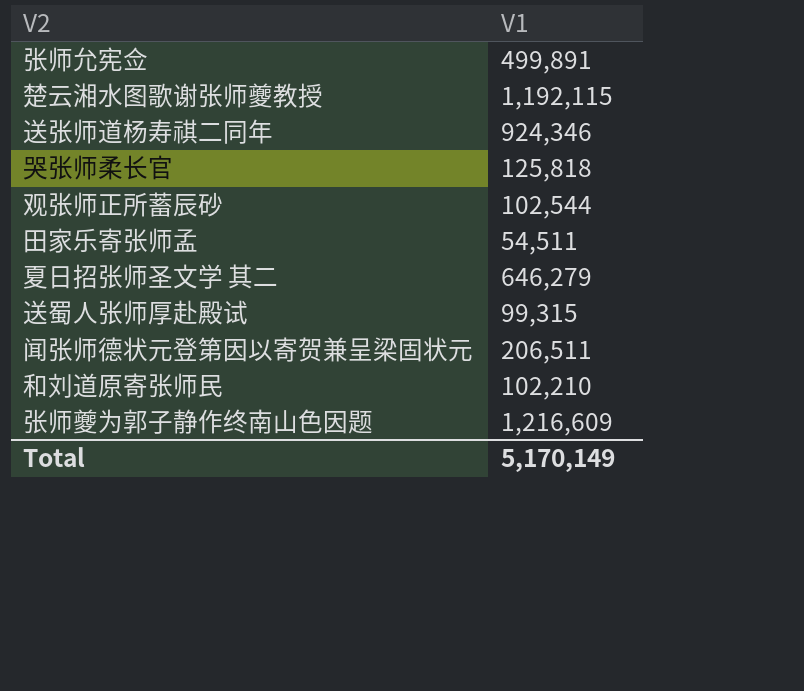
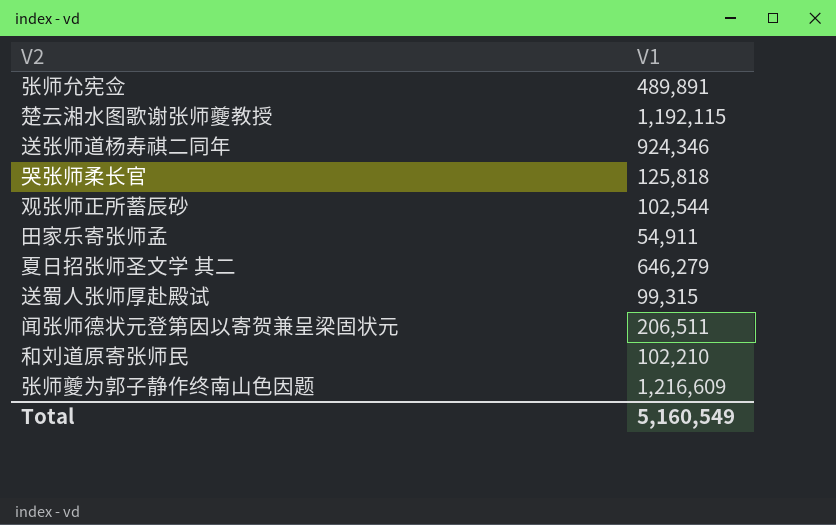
张师允宪佥 | V1: 499,891 -> 489,891
田家乐寄张师孟 | V1: 54,511 -> 54,911
Total | V1: 5,170,149 -> 5,160,549

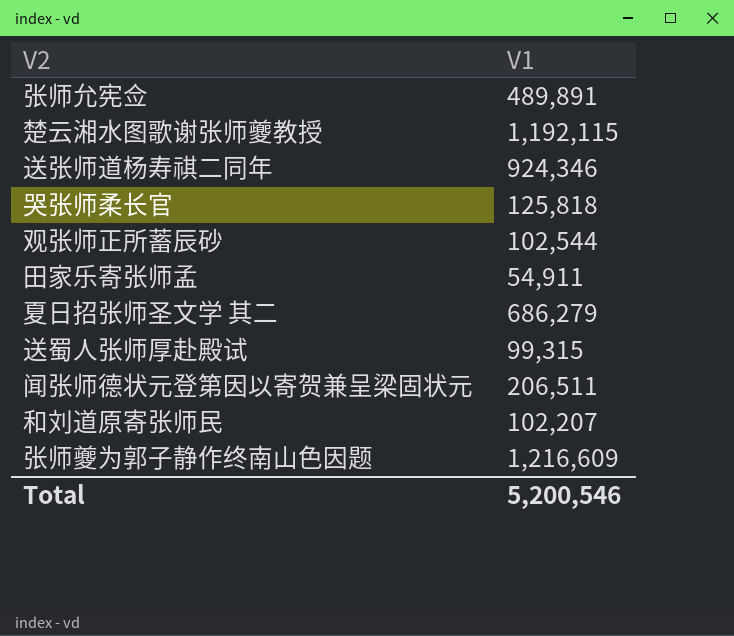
夏日招张师圣文学 其二 | V1: 646,279 -> 686,279
和刘道原寄张师民 | V1: 102,210 -> 102,207
Total | V1: 5,160,549 -> 5,200,546

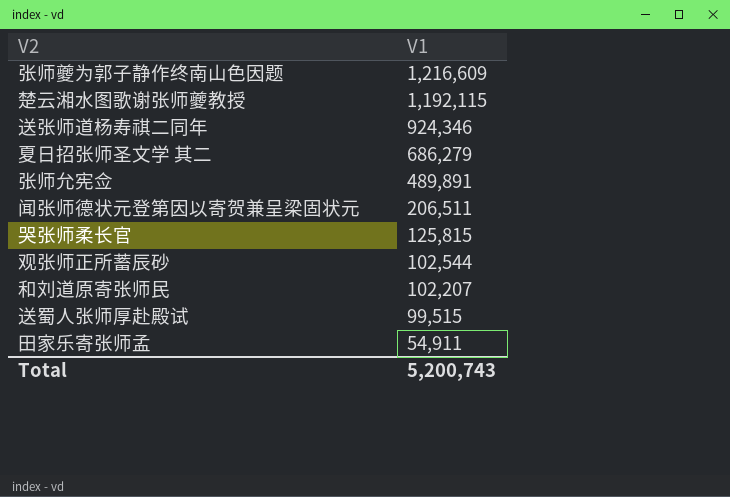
row order: none -> V1 descending
哭张师柔长官 | V1: 125,818 -> 125,815
送蜀人张师厚赴殿试 | V1: 99,315 -> 99,515
Total | V1: 5,200,546 -> 5,200,743

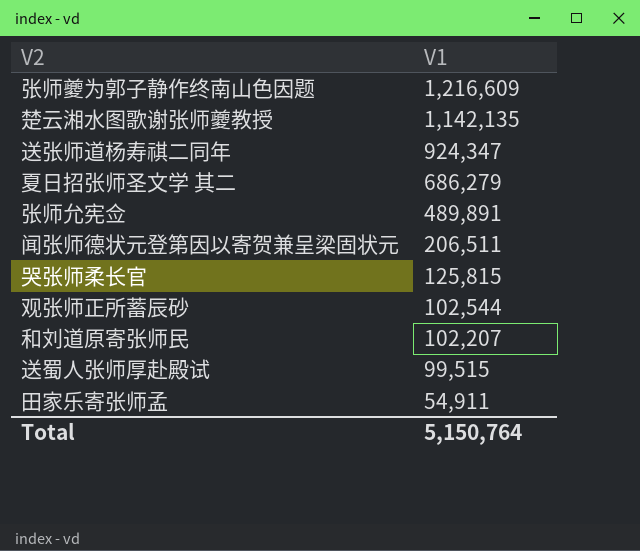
楚云湘水图歌谢张师夔教授 | V1: 1,192,115 -> 1,142,135
送张师道杨寿祺二同年 | V1: 924,346 -> 924,347
Total | V1: 5,200,743 -> 5,150,764

